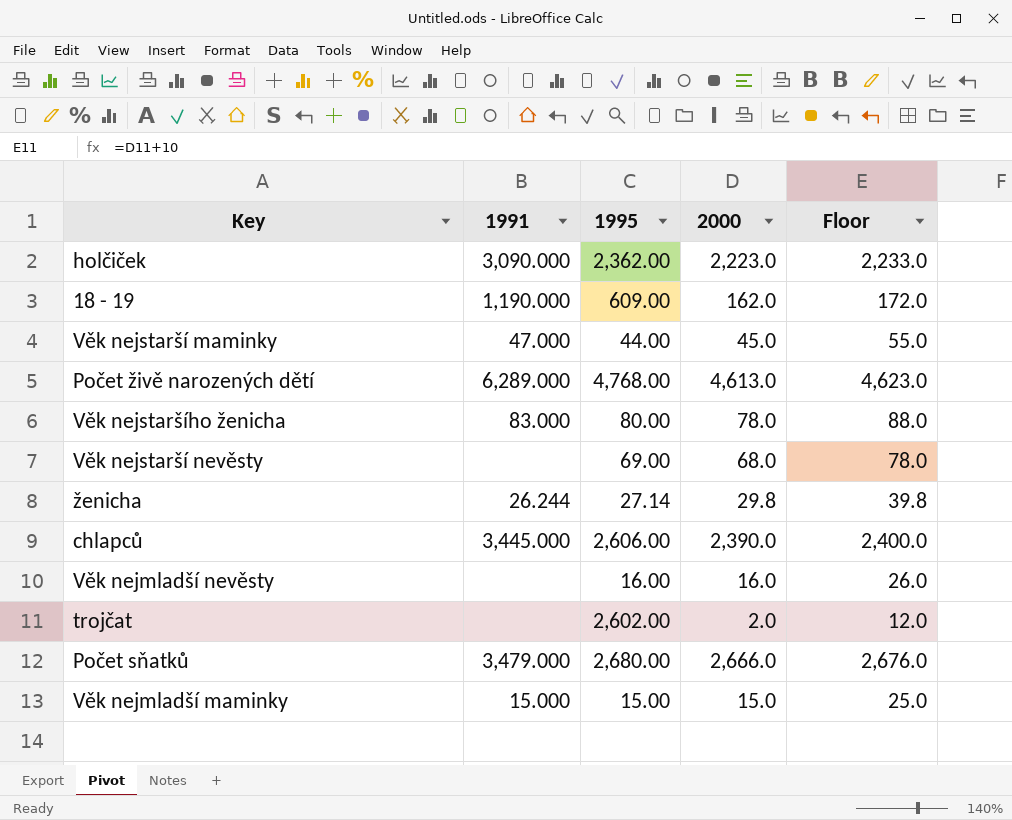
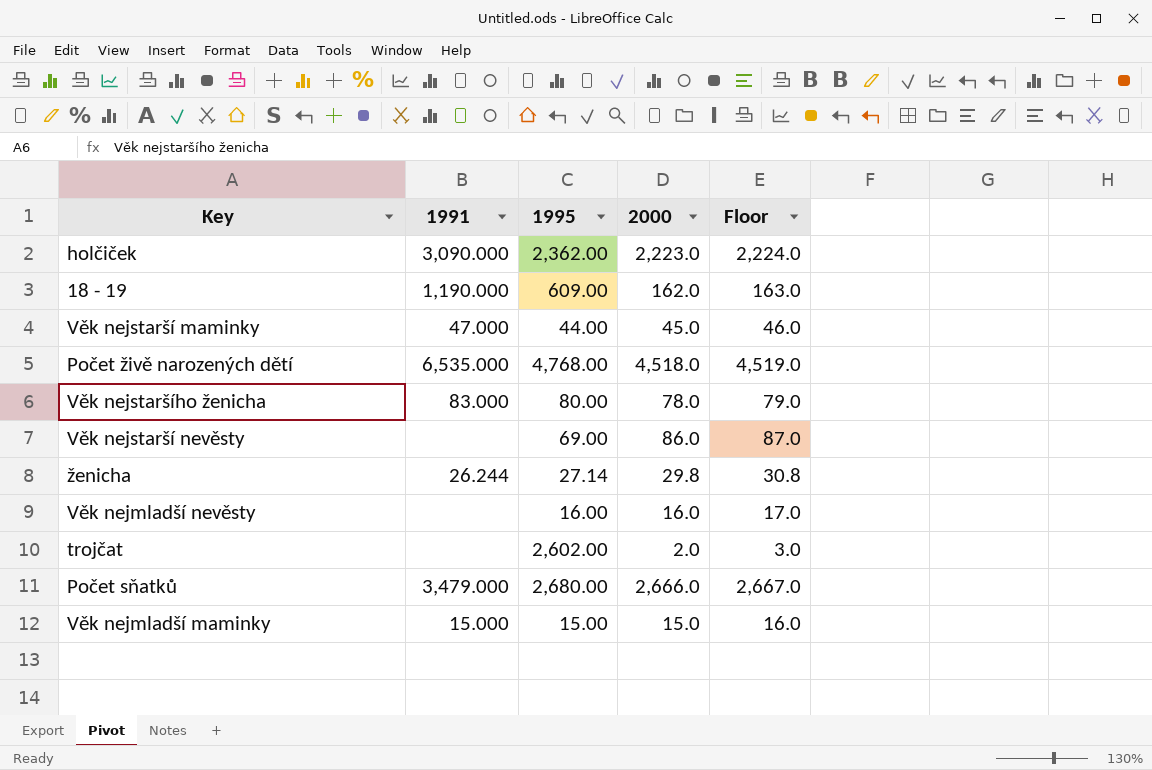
column Floor | formula: [2000] + 10 -> [2000] + 1
row chlapců: 3,445.000 | 2,606.00 | 2,390.0 | 2,400.0 -> none
Počet živě narozených dětí | 1991: 6,289.000 -> 6,535.000
Počet živě narozených dětí | 2000: 4,613.0 -> 4,518.0
Věk nejstarší nevěsty | 2000: 68.0 -> 86.0

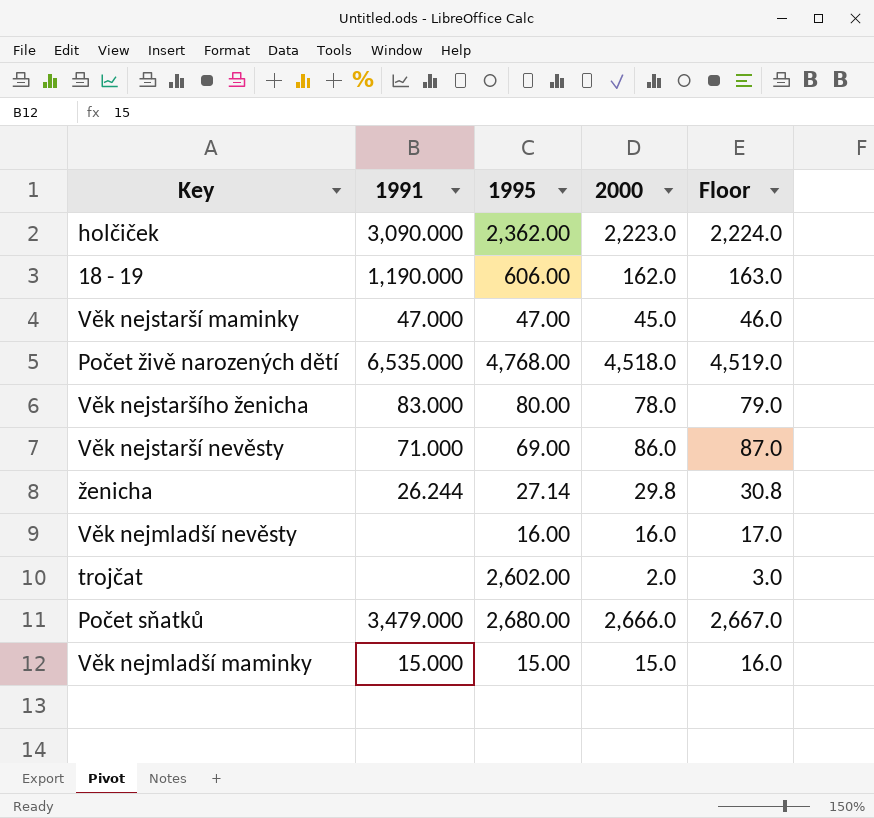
18 - 19 | 1995: 609.00 -> 606.00
Věk nejstarší maminky | 1995: 44.00 -> 47.00
Věk nejstarší nevěsty | 1991: none -> 71.000

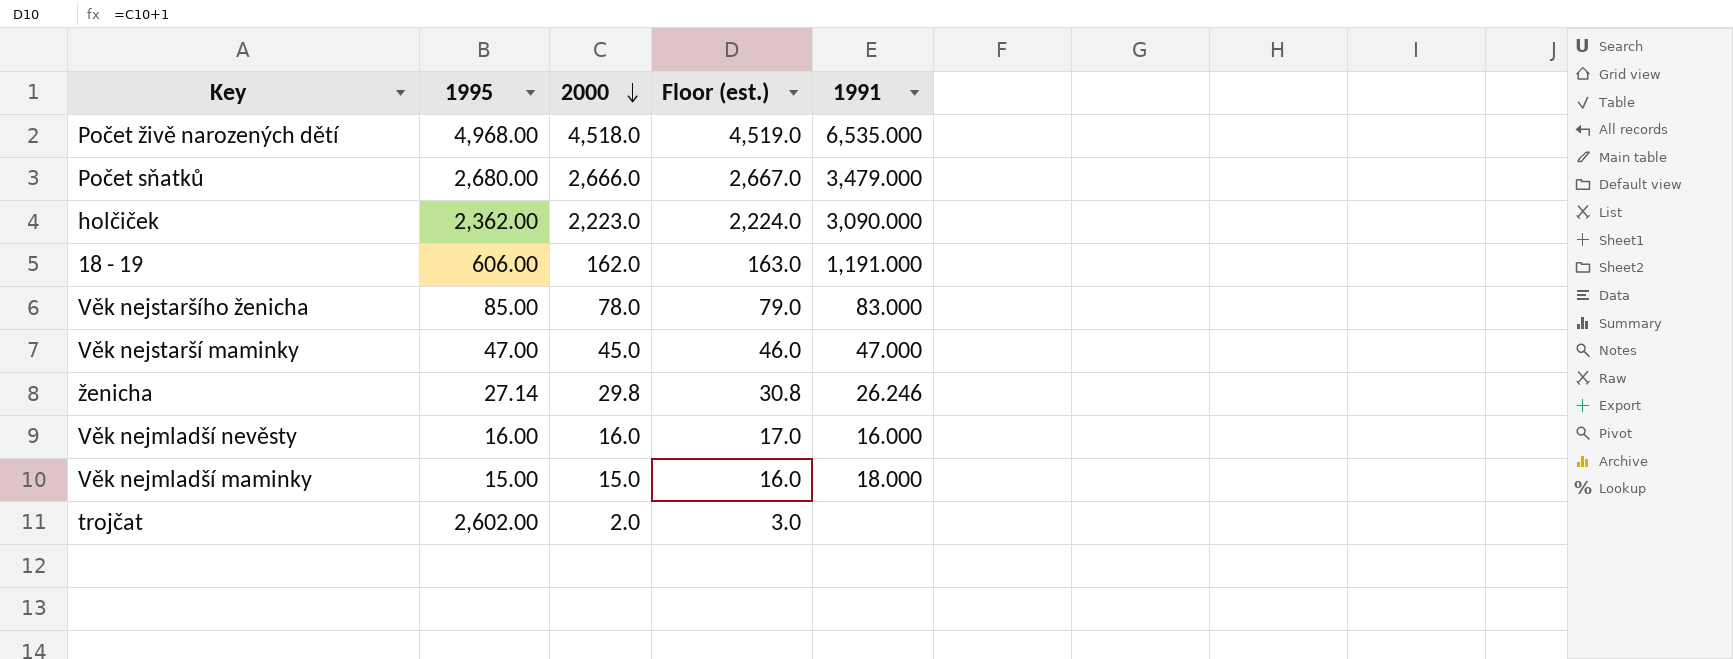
row order: none -> 2000 descending
column name: Floor -> Floor (est.)
column 1991 | position: 2 -> 5
row Věk nejstarší nevěsty: 71.000 | 69.00 | 86.0 | 87.0 -> none
Počet živě narozených dětí | 1995: 4,768.00 -> 4,968.00
18 - 19 | 1991: 1,190.000 -> 1,191.000
Věk nejstaršího ženicha | 1995: 80.00 -> 85.00
ženicha | 1991: 26.244 -> 26.246
Věk nejmladší nevěsty | 1991: none -> 16.000
Věk nejmladší maminky | 1991: 15.000 -> 18.000

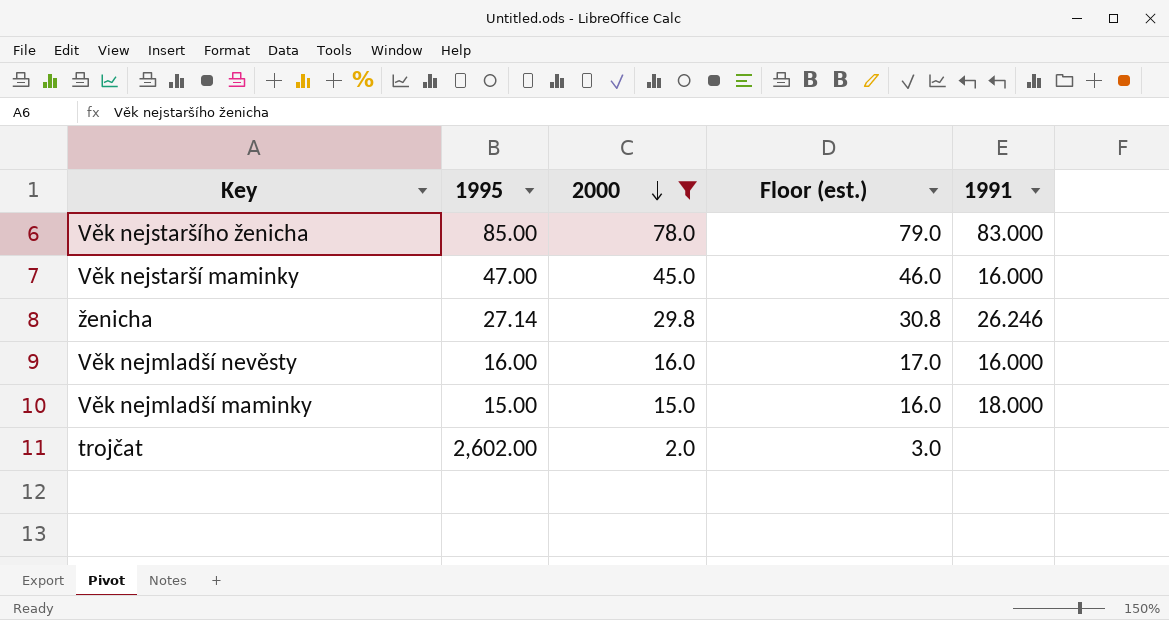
filter: none -> 2000 <= 78.0
Věk nejstarší maminky | 1991: 47.000 -> 16.000

